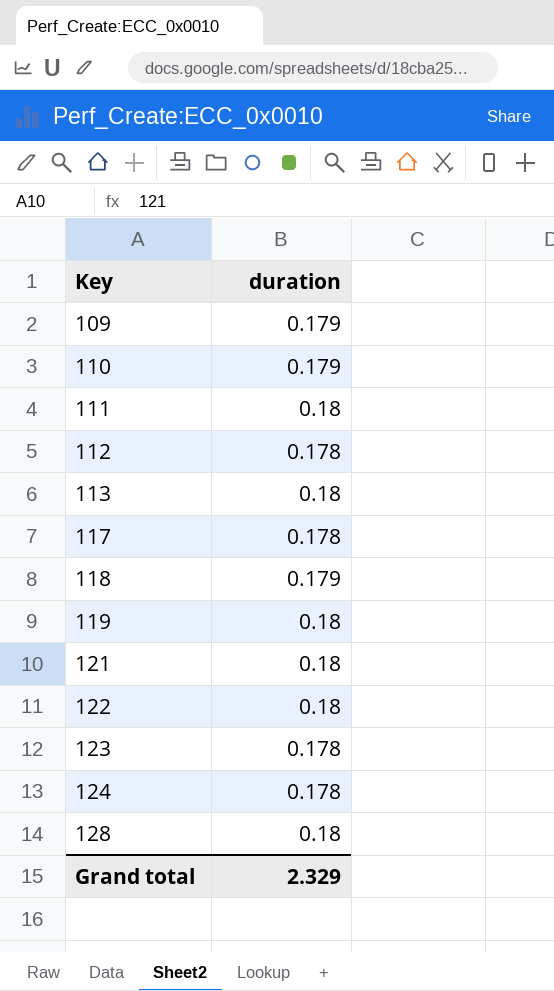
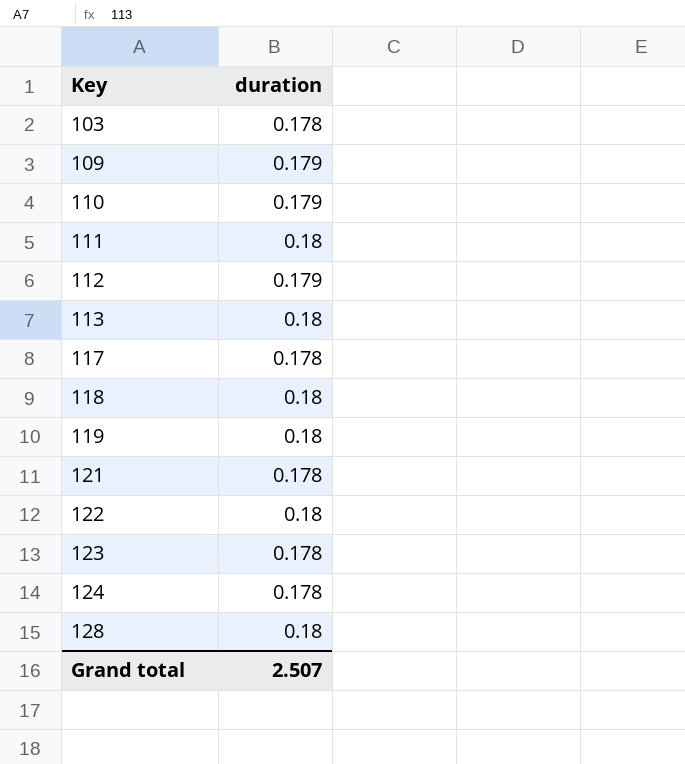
row 103: none -> 0.178
112 | duration: 0.178 -> 0.179
118 | duration: 0.179 -> 0.18
121 | duration: 0.18 -> 0.178
Grand total | duration: 2.329 -> 2.507

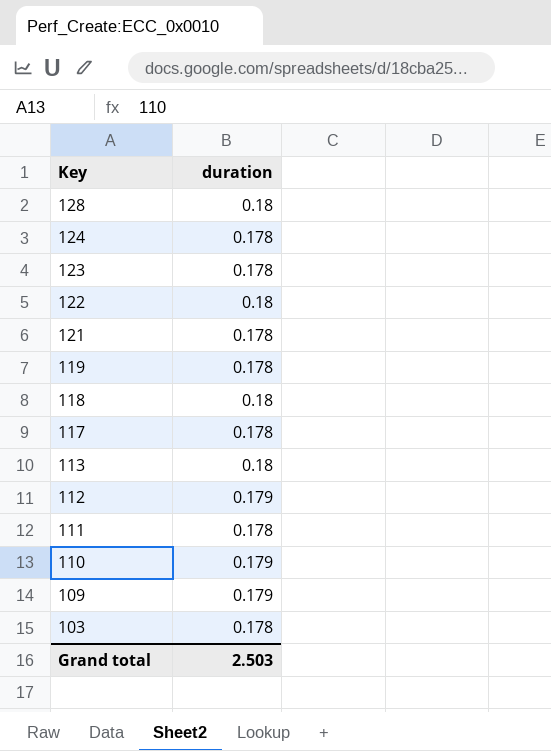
row order: Key ascending -> Key descending
119 | duration: 0.18 -> 0.178
111 | duration: 0.18 -> 0.178
Grand total | duration: 2.507 -> 2.503

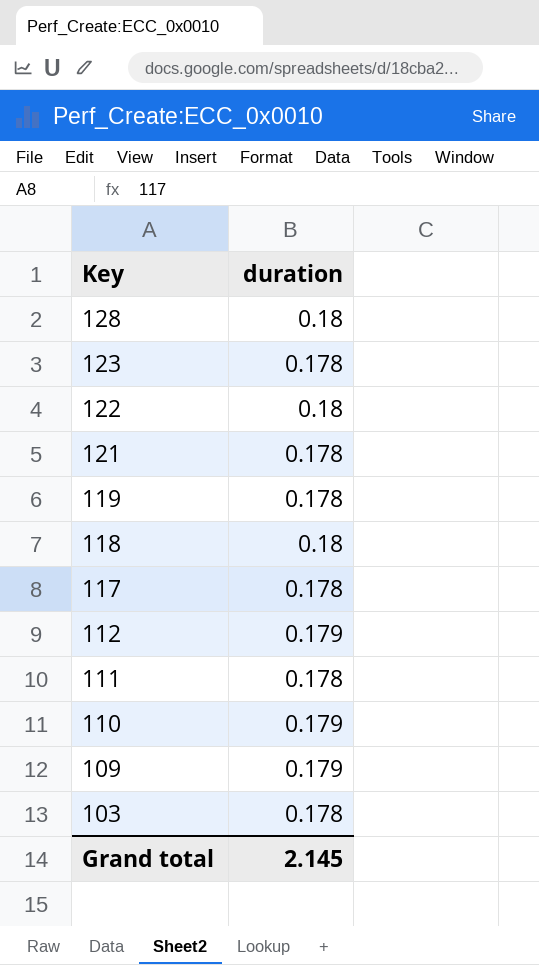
row 124: 0.178 -> none
row 113: 0.18 -> none
Grand total | duration: 2.503 -> 2.145

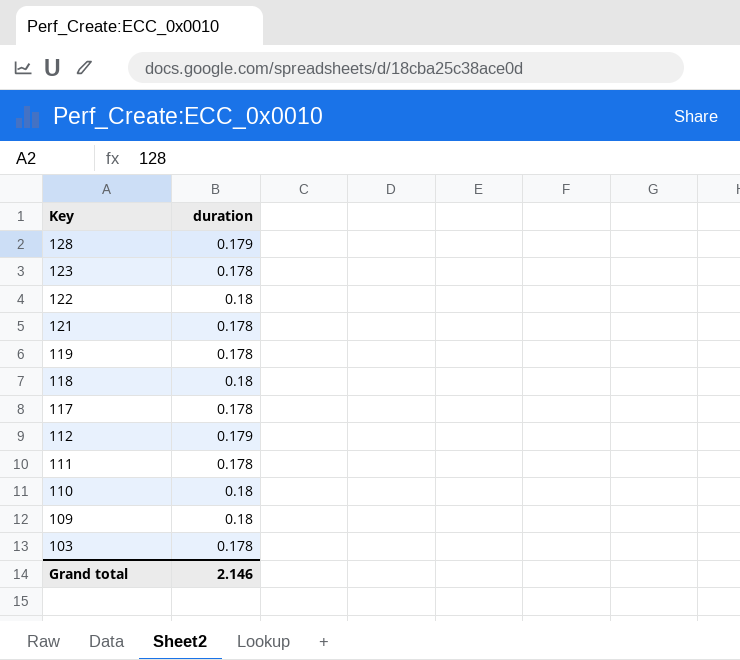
128 | duration: 0.18 -> 0.179
110 | duration: 0.179 -> 0.18
109 | duration: 0.179 -> 0.18
Grand total | duration: 2.145 -> 2.146

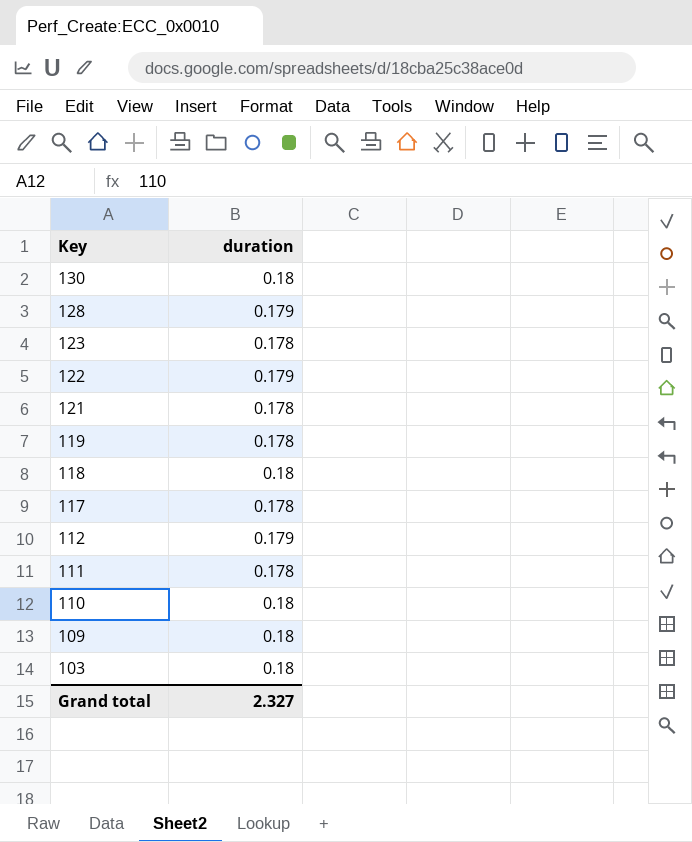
row 130: none -> 0.18
122 | duration: 0.18 -> 0.179
103 | duration: 0.178 -> 0.18
Grand total | duration: 2.146 -> 2.327

